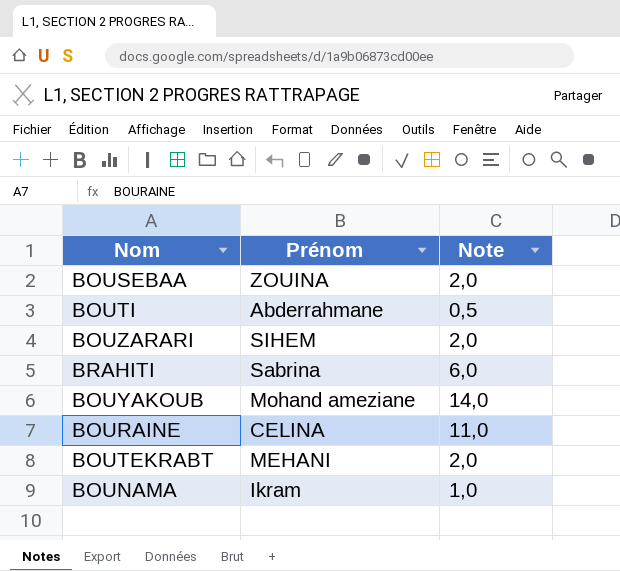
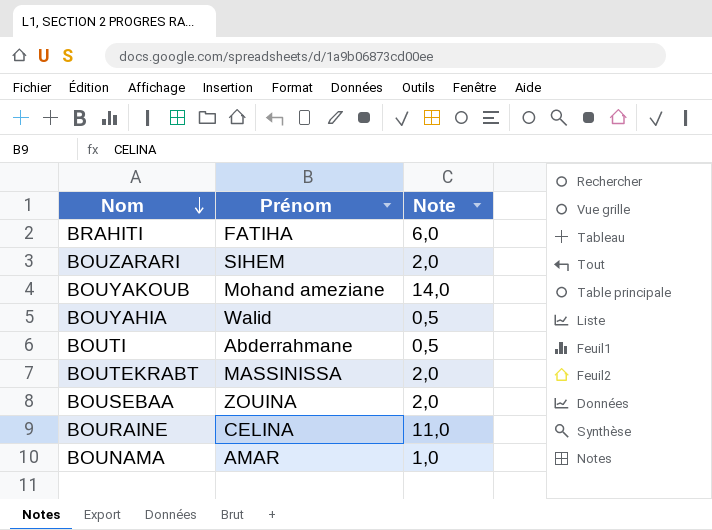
row order: none -> Nom descending
BRAHITI | Prénom: Sabrina -> FATIHA
row BOUYAHIA: none -> Walid | 0,5
BOUTEKRABT | Prénom: MEHANI -> MASSINISSA
BOUNAMA | Prénom: Ikram -> AMAR

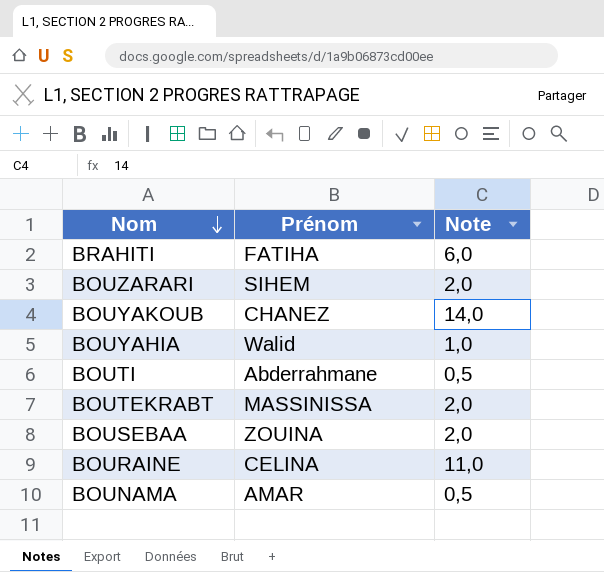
BOUYAKOUB | Prénom: Mohand ameziane -> CHANEZ
BOUYAHIA | Note: 0,5 -> 1,0
BOUNAMA | Note: 1,0 -> 0,5

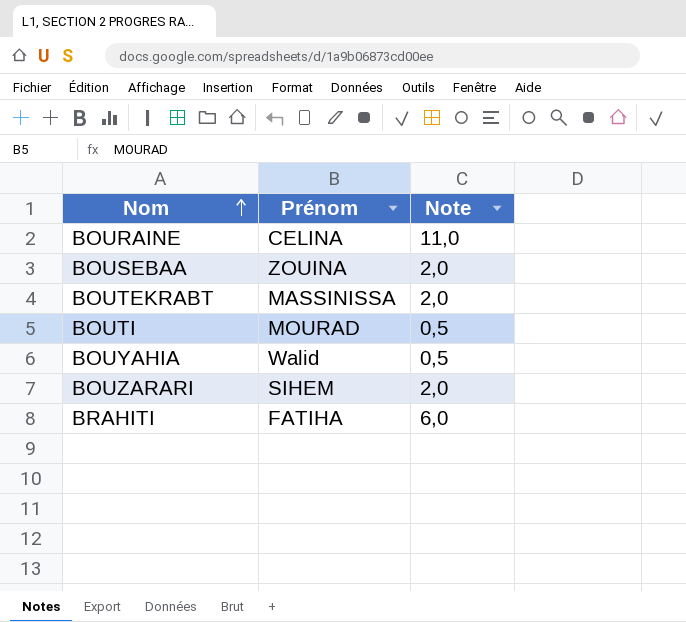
row order: Nom descending -> Nom ascending
row BOUYAKOUB: CHANEZ | 14,0 -> none
row BOUNAMA: AMAR | 0,5 -> none
BOUTI | Prénom: Abderrahmane -> MOURAD
BOUYAHIA | Note: 1,0 -> 0,5

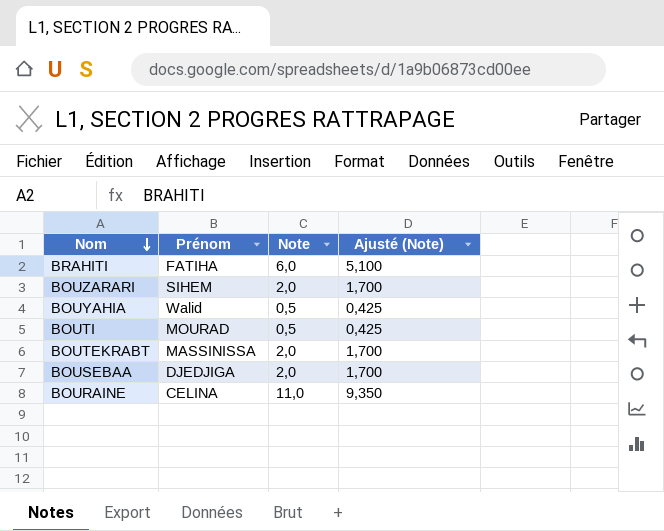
row order: Nom ascending -> Nom descending
column Ajusté (Note) | formula: none -> [Note] * 0,85
BOUSEBAA | Prénom: ZOUINA -> DJEDJIGA

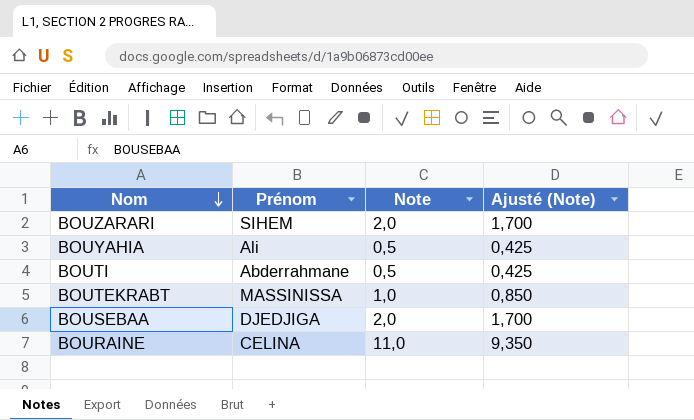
row BRAHITI: FATIHA | 6,0 | 5,100 -> none
BOUYAHIA | Prénom: Walid -> Ali
BOUTI | Prénom: MOURAD -> Abderrahmane
BOUTEKRABT | Note: 2,0 -> 1,0
BOUTEKRABT | Ajusté (Note): 1,700 -> 0,850

